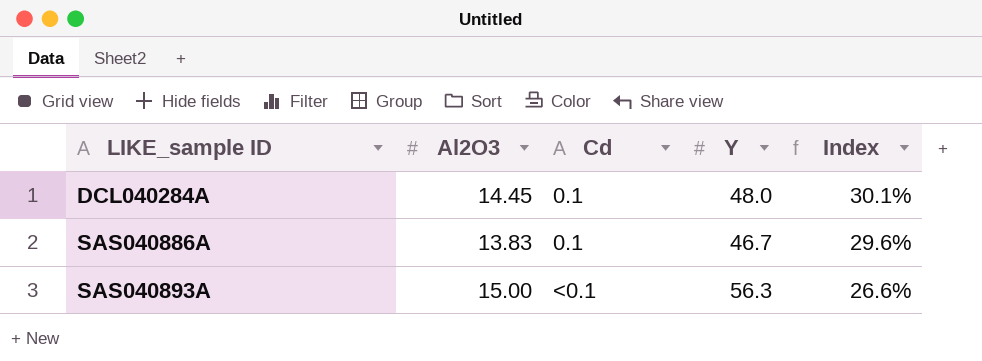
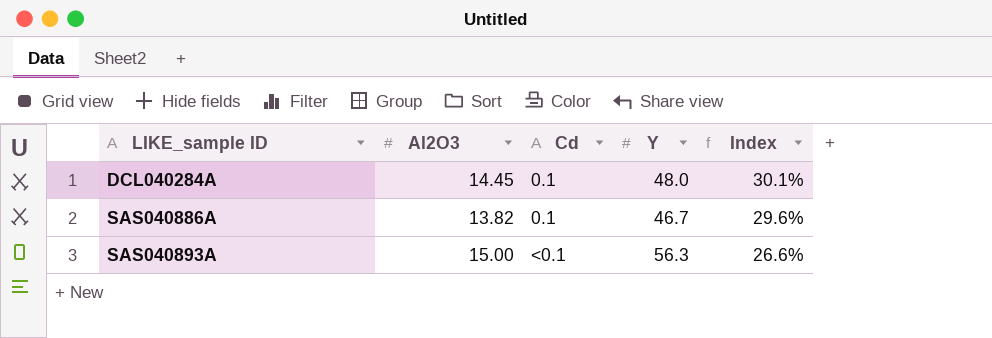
SAS040886A | Al2O3: 13.83 -> 13.82

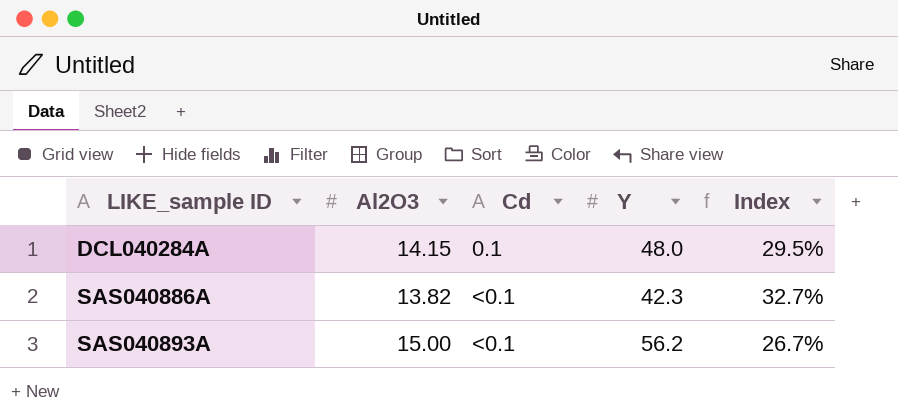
DCL040284A | Al2O3: 14.45 -> 14.15
DCL040284A | Index: 30.1% -> 29.5%
SAS040886A | Cd: 0.1 -> <0.1
SAS040886A | Y: 46.7 -> 42.3
SAS040886A | Index: 29.6% -> 32.7%
SAS040893A | Y: 56.3 -> 56.2
SAS040893A | Index: 26.6% -> 26.7%

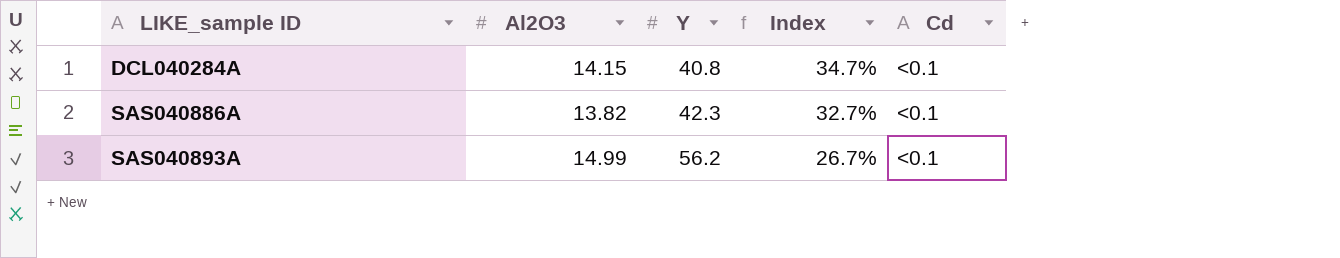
column Cd | position: 3 -> 5
DCL040284A | Y: 48.0 -> 40.8
DCL040284A | Index: 29.5% -> 34.7%
DCL040284A | Cd: 0.1 -> <0.1
SAS040893A | Al2O3: 15.00 -> 14.99

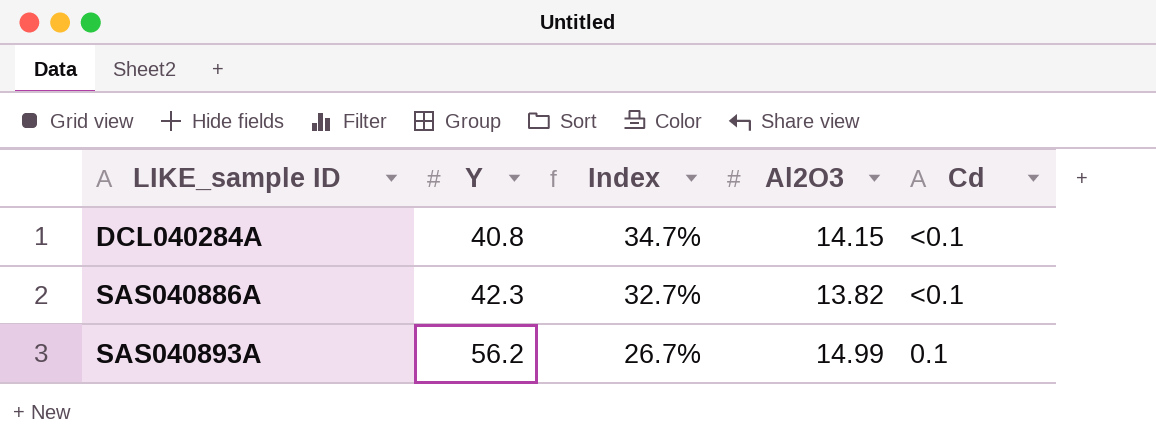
column Al2O3 | position: 2 -> 4
SAS040893A | Cd: <0.1 -> 0.1

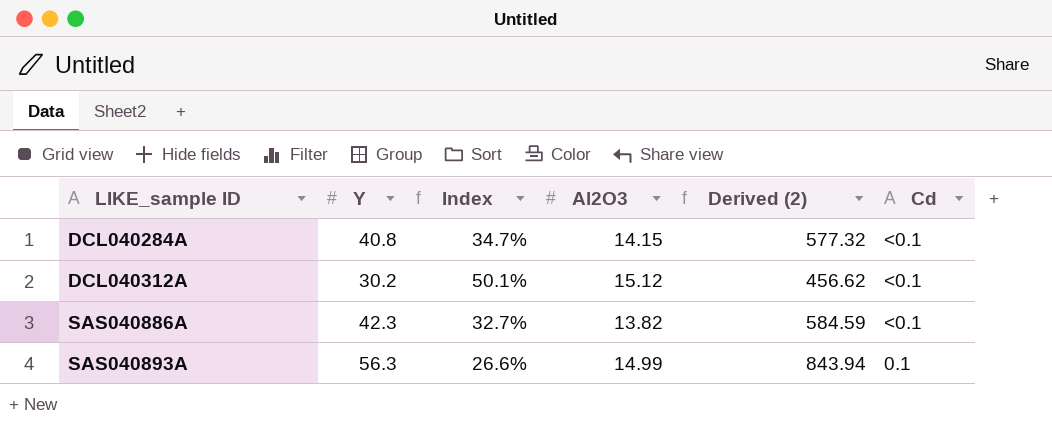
column Derived (2) | formula: none -> [Y] * [Al2O3]
row DCL040312A: none -> 30.2 | 50.1% | 15.12 | 456.62 | <0.1
SAS040893A | Y: 56.2 -> 56.3
SAS040893A | Index: 26.7% -> 26.6%

